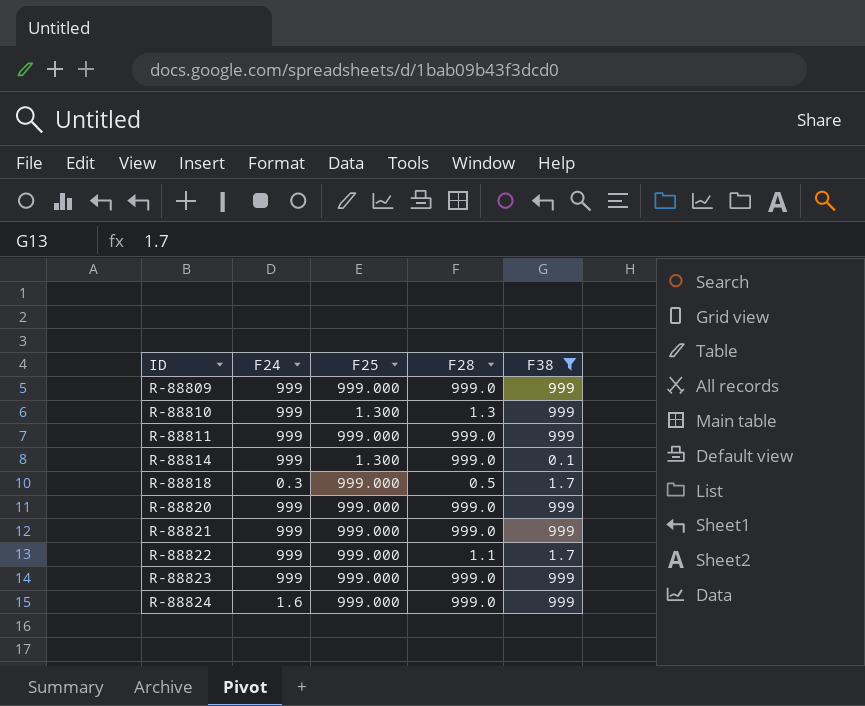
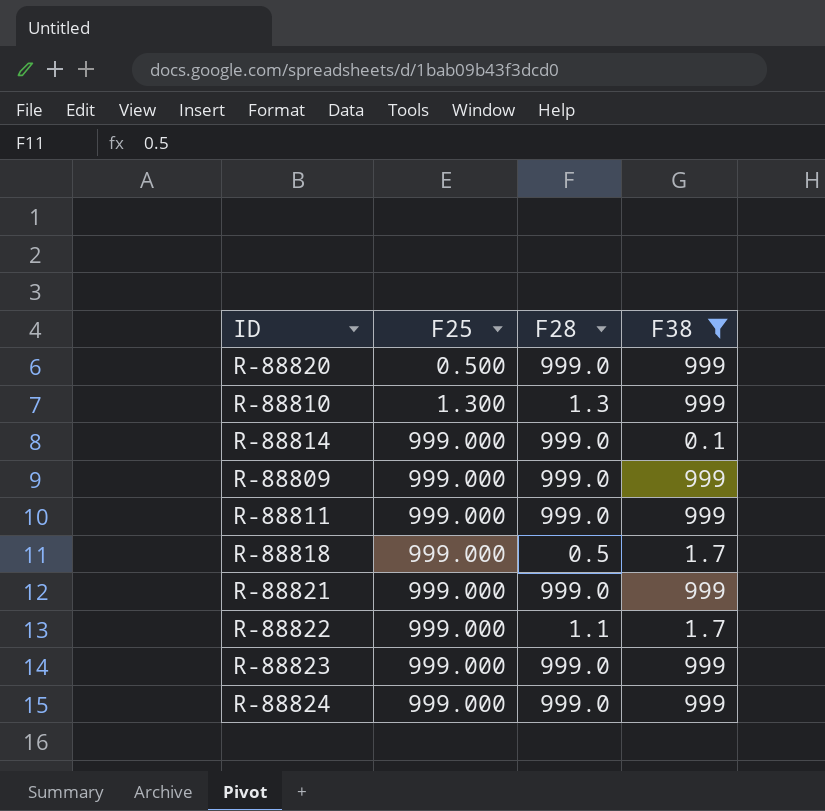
row order: ID ascending -> F25 ascending
column F24 | position: 2 -> none
R-88820 | F25: 999.000 -> 0.500
R-88814 | F25: 1.300 -> 999.000

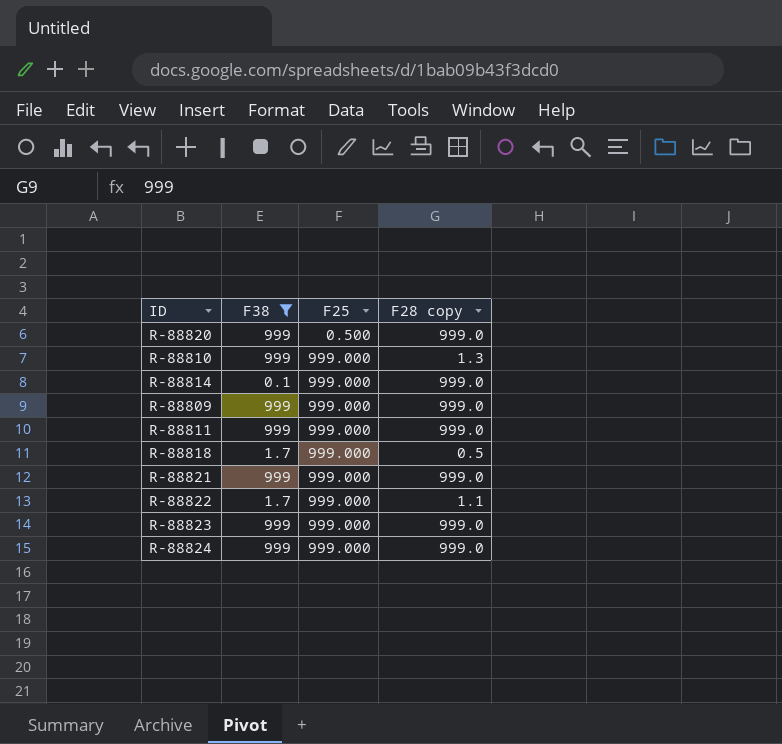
column F38 | position: 4 -> 2
column name: F28 -> F28 copy
R-88810 | F25: 1.300 -> 999.000

